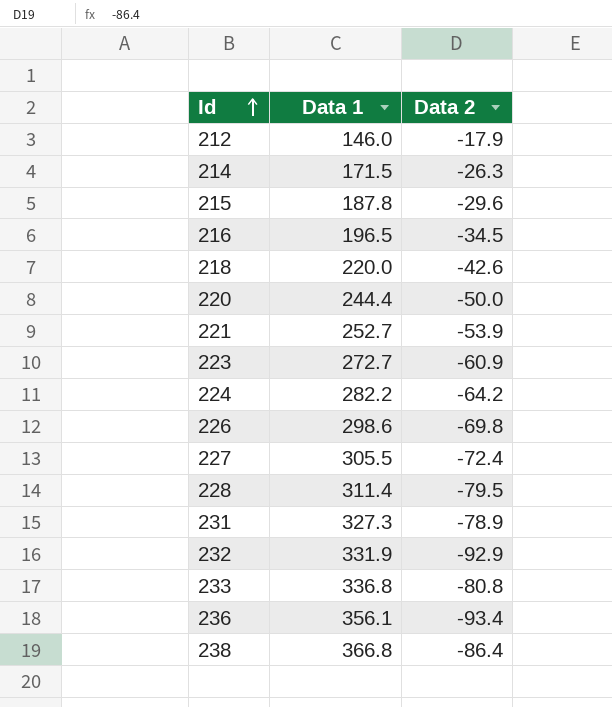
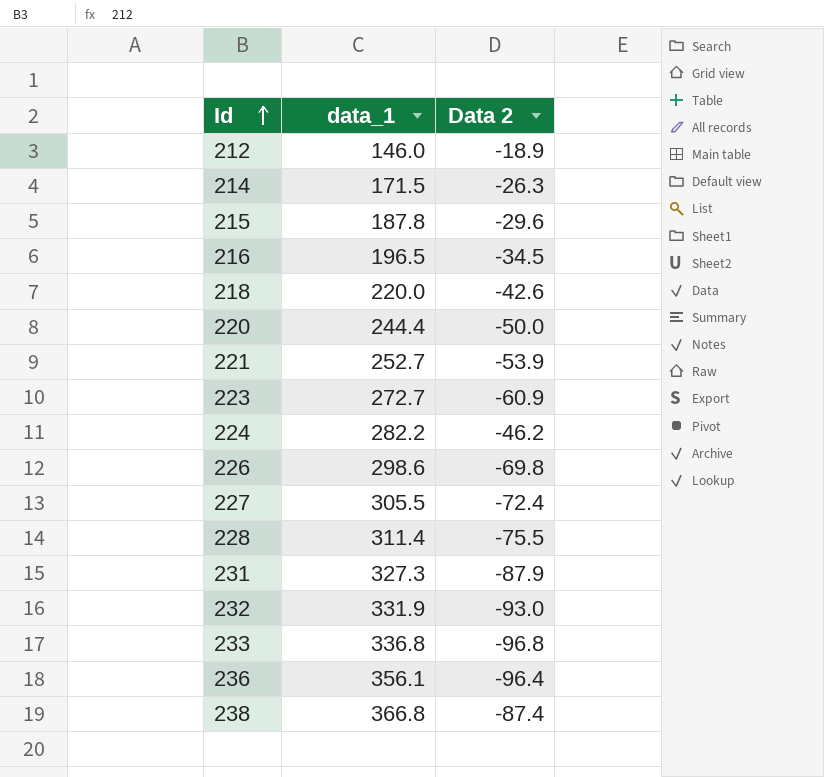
column name: Data 1 -> data_1
212 | Data 2: -17.9 -> -18.9
224 | Data 2: -64.2 -> -46.2
228 | Data 2: -79.5 -> -75.5
231 | Data 2: -78.9 -> -87.9
232 | Data 2: -92.9 -> -93.0
233 | Data 2: -80.8 -> -96.8
236 | Data 2: -93.4 -> -96.4
238 | Data 2: -86.4 -> -87.4

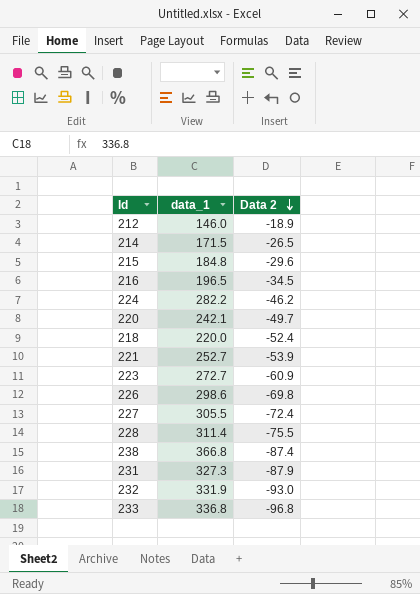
row order: Id ascending -> Data 2 descending
row 236: 356.1 | -96.4 -> none
214 | Data 2: -26.3 -> -26.5
215 | data_1: 187.8 -> 184.8
220 | data_1: 244.4 -> 242.1
220 | Data 2: -50.0 -> -49.7
218 | Data 2: -42.6 -> -52.4

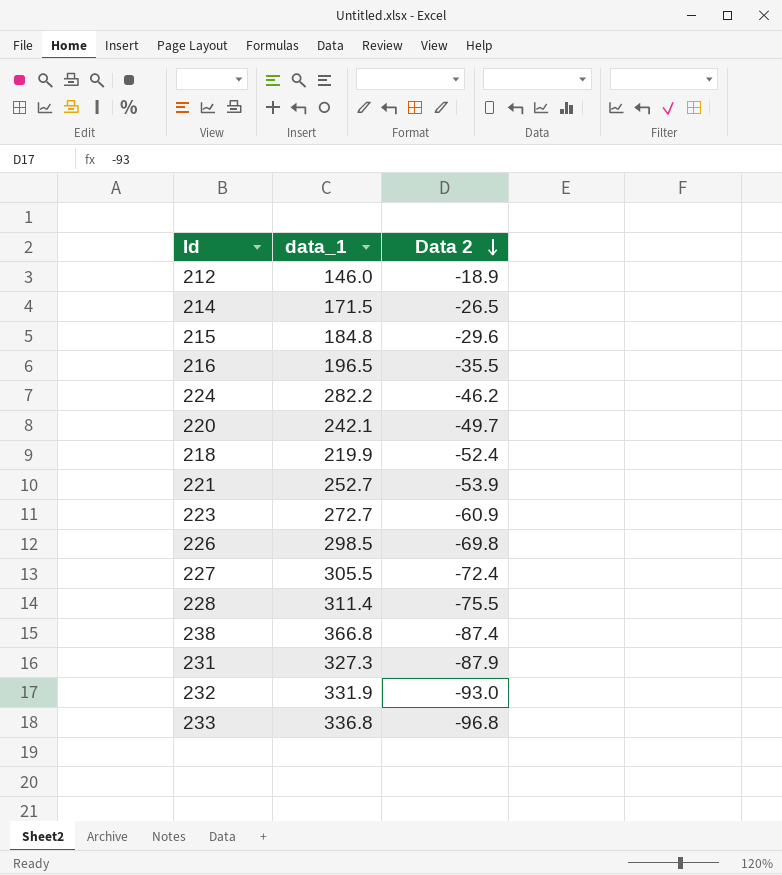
216 | Data 2: -34.5 -> -35.5
218 | data_1: 220.0 -> 219.9
226 | data_1: 298.6 -> 298.5

